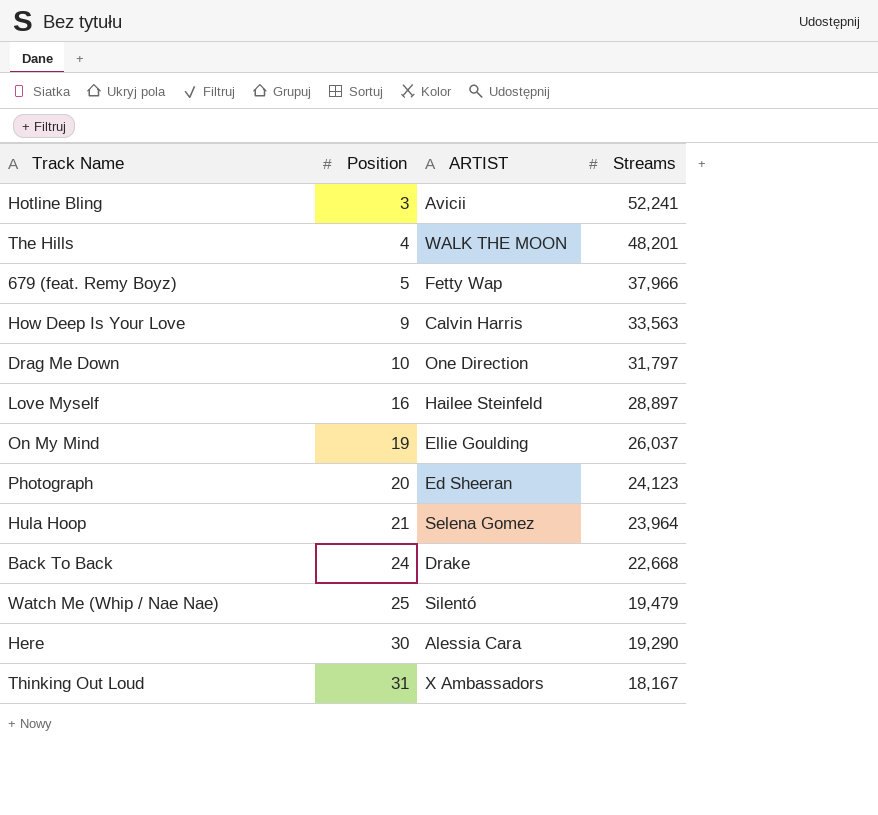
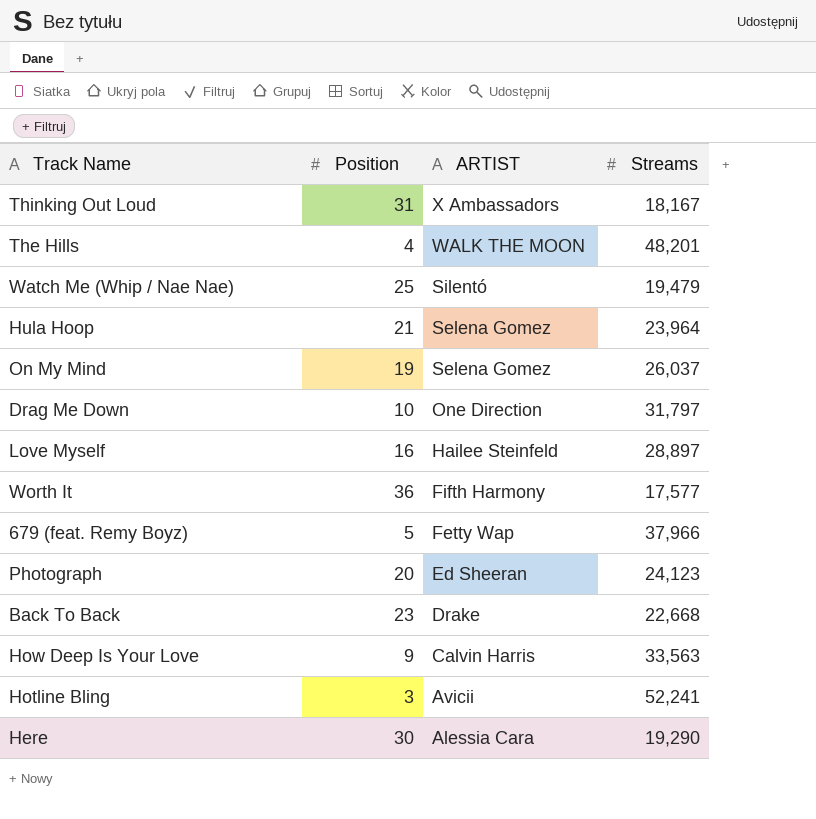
row order: Position ascending -> ARTIST descending
On My Mind | ARTIST: Ellie Goulding -> Selena Gomez
row Worth It: none -> 36 | Fifth Harmony | 17,577
Back To Back | Position: 24 -> 23

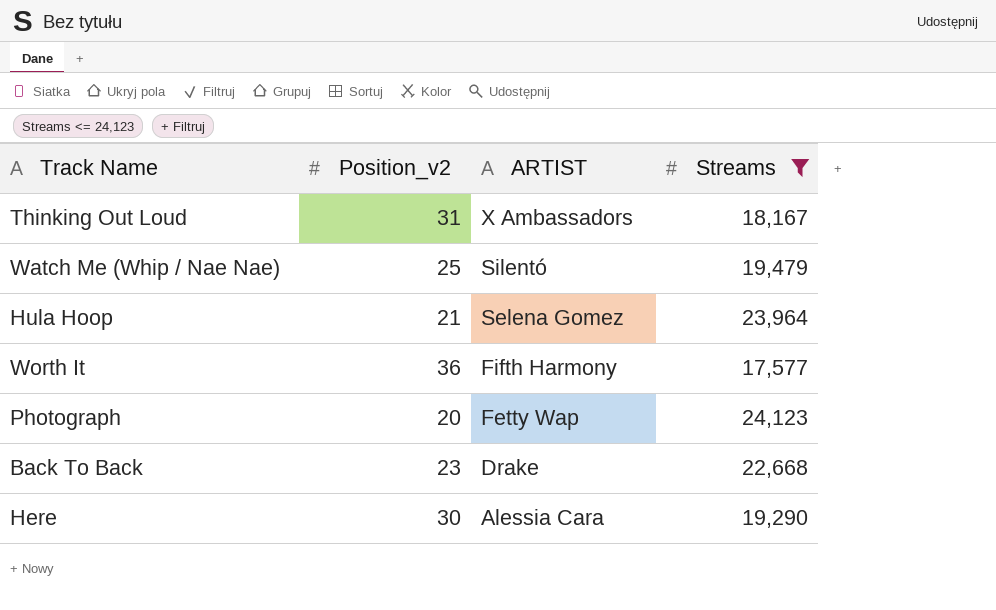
filter: none -> Streams <= 24,123
column name: Position -> Position_v2
Photograph | ARTIST: Ed Sheeran -> Fetty Wap

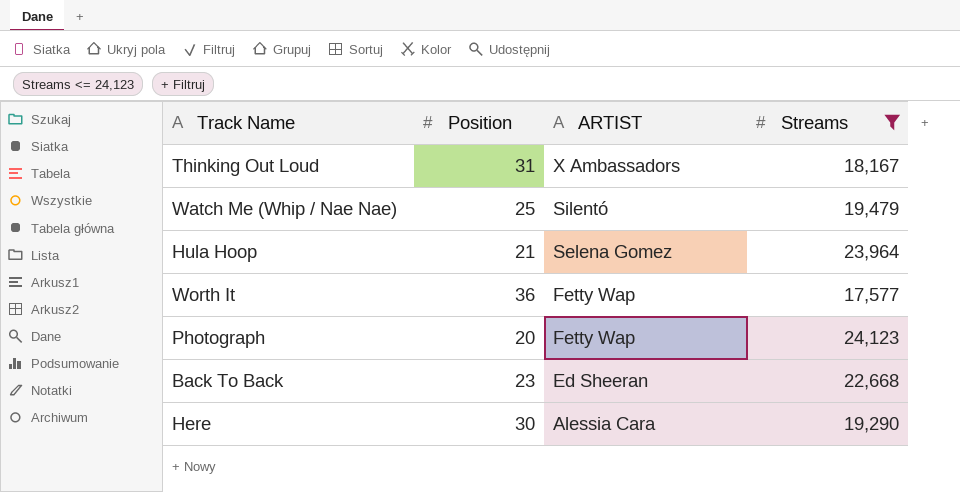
column name: Position_v2 -> Position
Worth It | ARTIST: Fifth Harmony -> Fetty Wap
Back To Back | ARTIST: Drake -> Ed Sheeran

